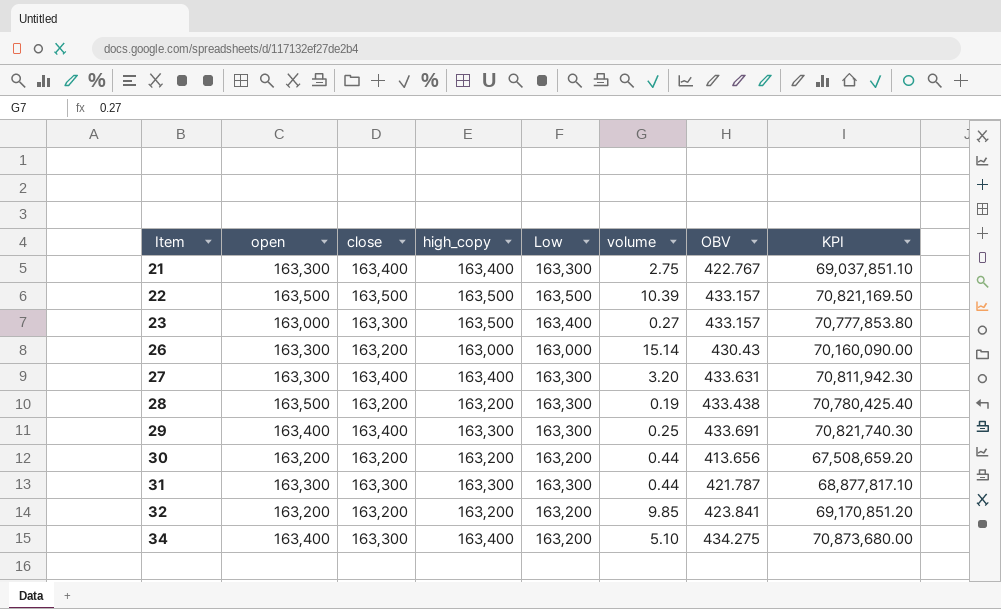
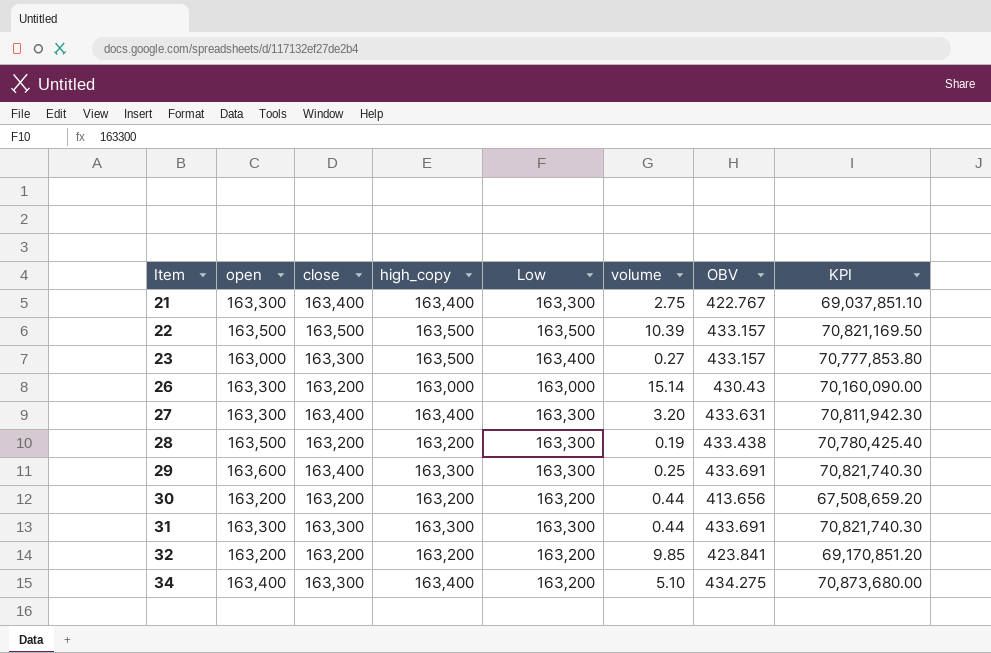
29 | open: 163,400 -> 163,600
31 | OBV: 421.787 -> 433.691
31 | KPI: 68,877,817.10 -> 70,821,740.30

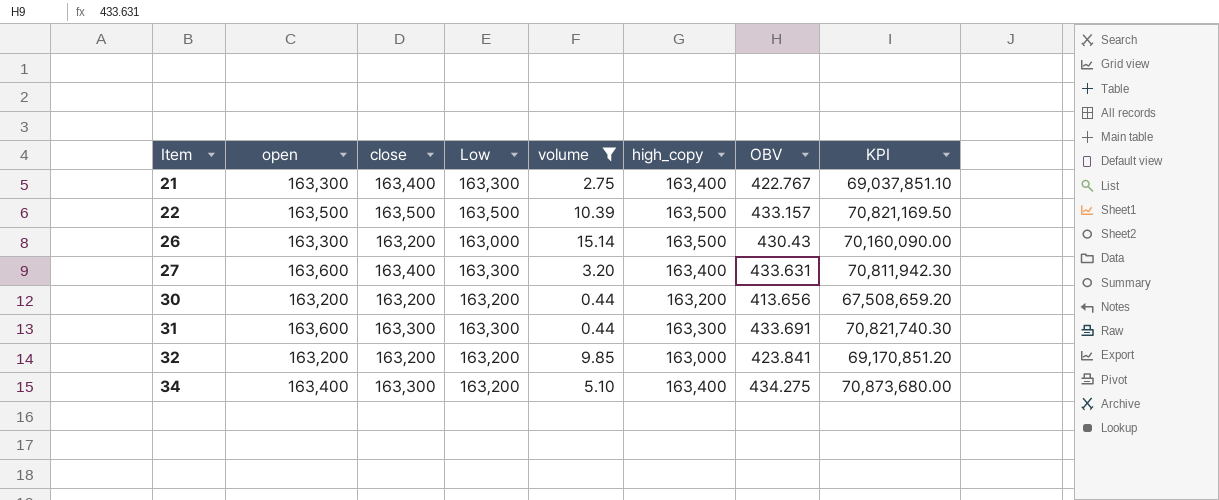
filter: none -> volume >= 0.44
column high_copy | position: 4 -> 6
26 | high_copy: 163,000 -> 163,500
27 | open: 163,300 -> 163,600
31 | open: 163,300 -> 163,600
32 | high_copy: 163,200 -> 163,000

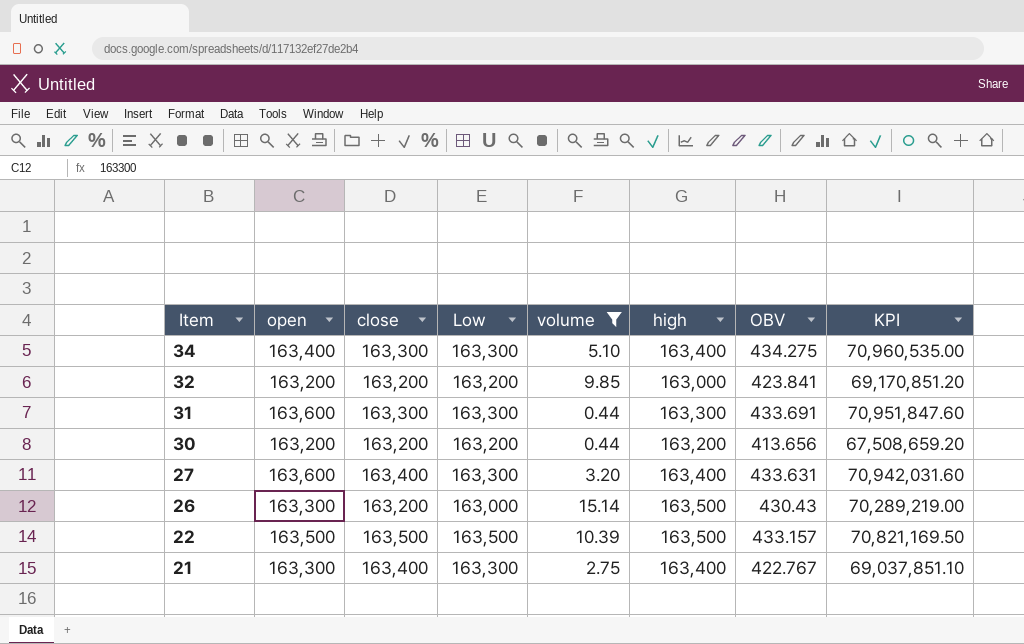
row order: Item ascending -> Item descending
column name: high_copy -> high
column KPI | formula: [Low] * [OBV] -> [open] * [OBV]
34 | Low: 163,200 -> 163,300

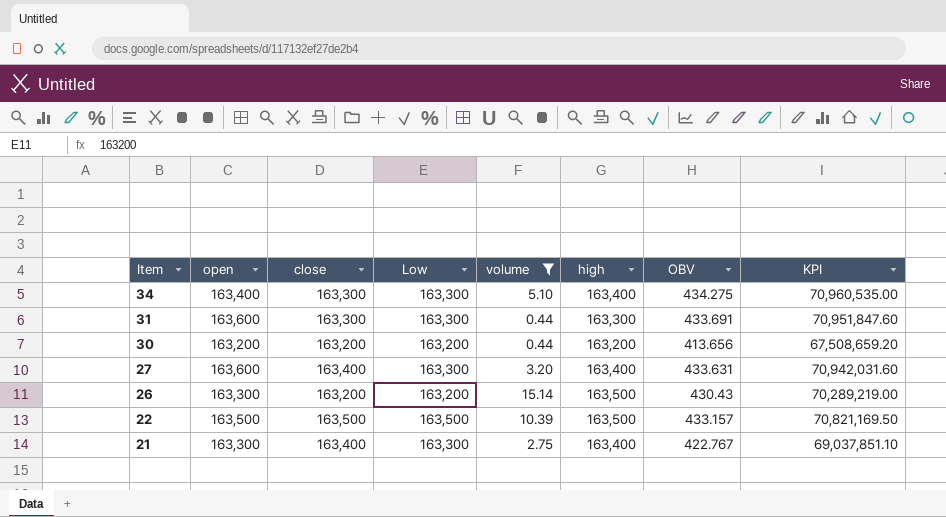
row 32: 163,200 | 163,200 | 163,200 | 9.85 | 163,000 | 423.841 | 69,170,851.20 -> none
26 | Low: 163,000 -> 163,200

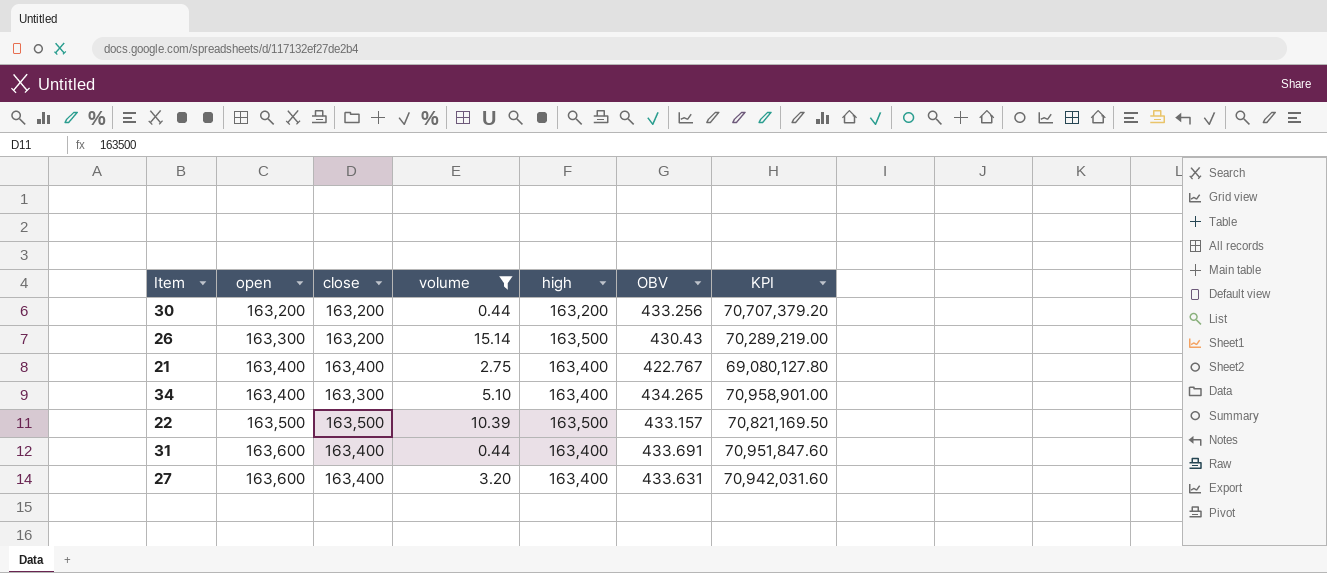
row order: Item descending -> open ascending
column Low | position: 4 -> none
30 | OBV: 413.656 -> 433.256
30 | KPI: 67,508,659.20 -> 70,707,379.20
21 | open: 163,300 -> 163,400
21 | KPI: 69,037,851.10 -> 69,080,127.80
34 | OBV: 434.275 -> 434.265
34 | KPI: 70,960,535.00 -> 70,958,901.00
31 | close: 163,300 -> 163,400
31 | high: 163,300 -> 163,400

